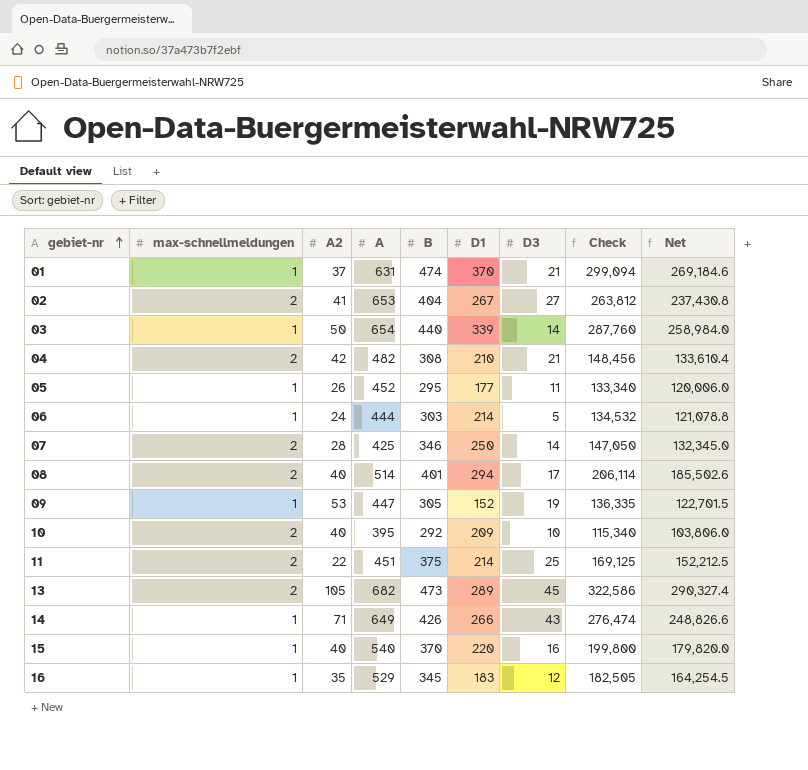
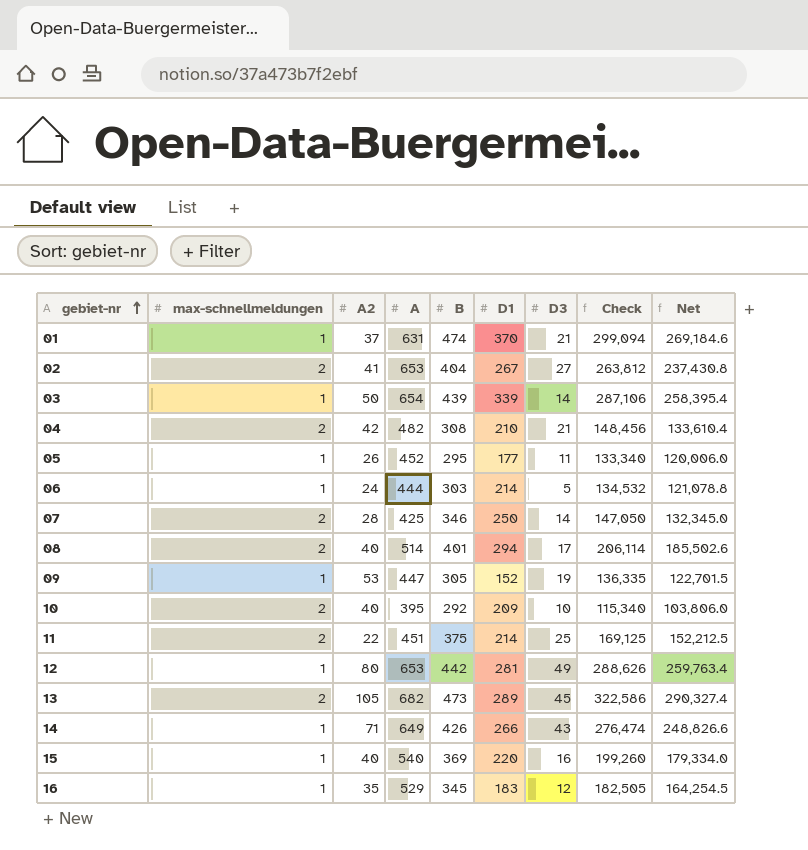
03 | B: 440 -> 439
03 | Check: 287,760 -> 287,106
03 | Net: 258,984.0 -> 258,395.4
row 12: none -> 1 | 80 | 653 | 442 | 281 | 49 | 288,626 | 259,763.4
15 | B: 370 -> 369
15 | Check: 199,800 -> 199,260
15 | Net: 179,820.0 -> 179,334.0

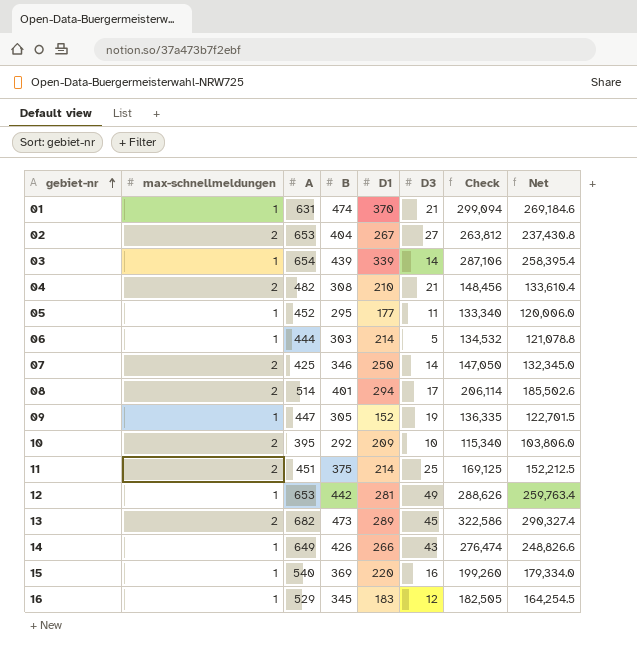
column A2 | position: 3 -> none

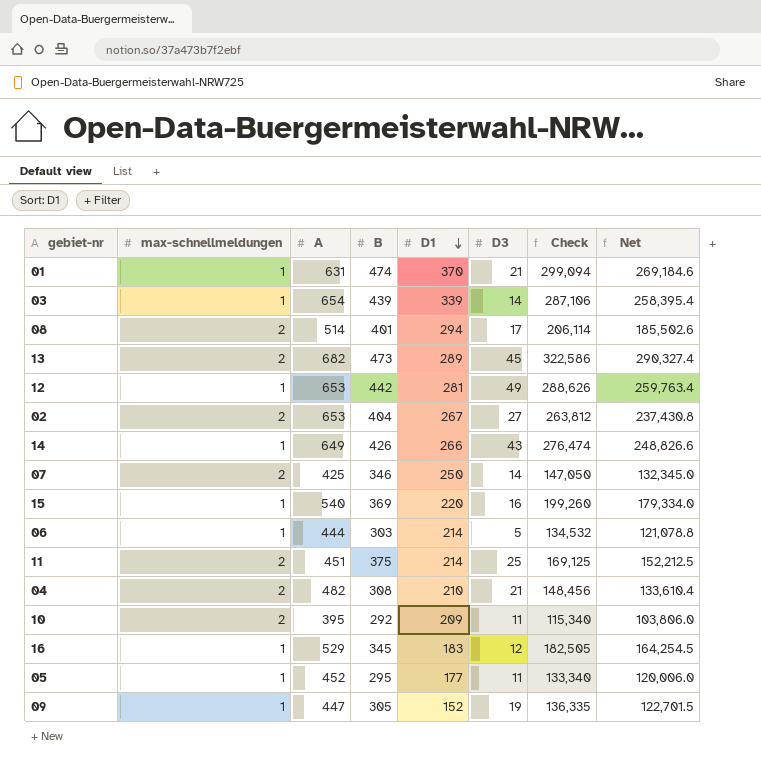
row order: gebiet-nr ascending -> D1 descending
10 | D3: 10 -> 11

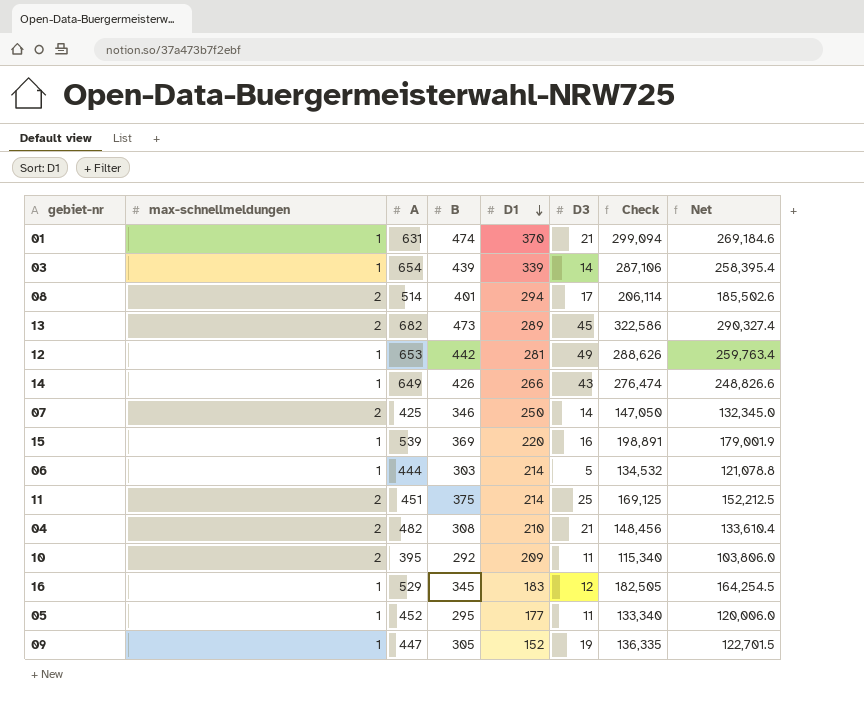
row 02: 2 | 653 | 404 | 267 | 27 | 263,812 | 237,430.8 -> none
15 | A: 540 -> 539
15 | Check: 199,260 -> 198,891
15 | Net: 179,334.0 -> 179,001.9

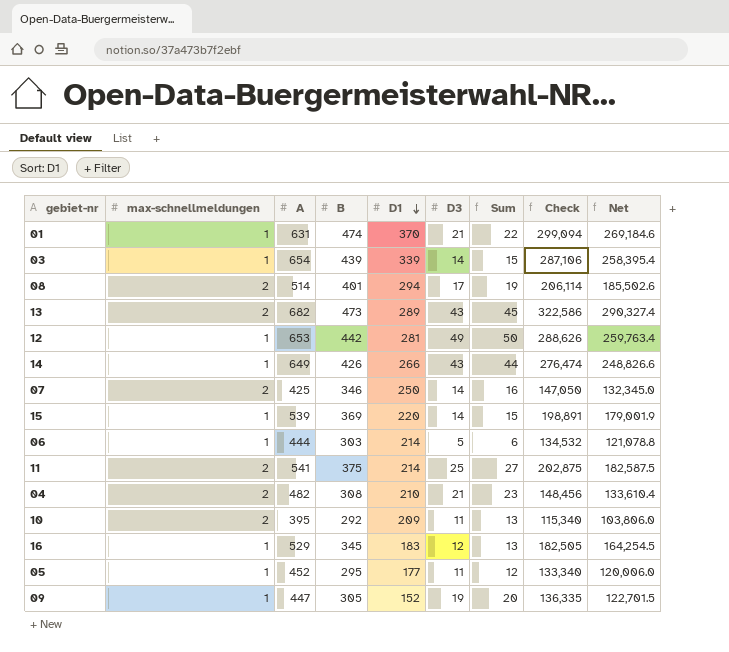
column Sum | formula: none -> [max-schnellmeldungen] + [D3]
13 | D3: 45 -> 43
15 | D3: 16 -> 14
11 | A: 451 -> 541
11 | Check: 169,125 -> 202,875
11 | Net: 152,212.5 -> 182,587.5

